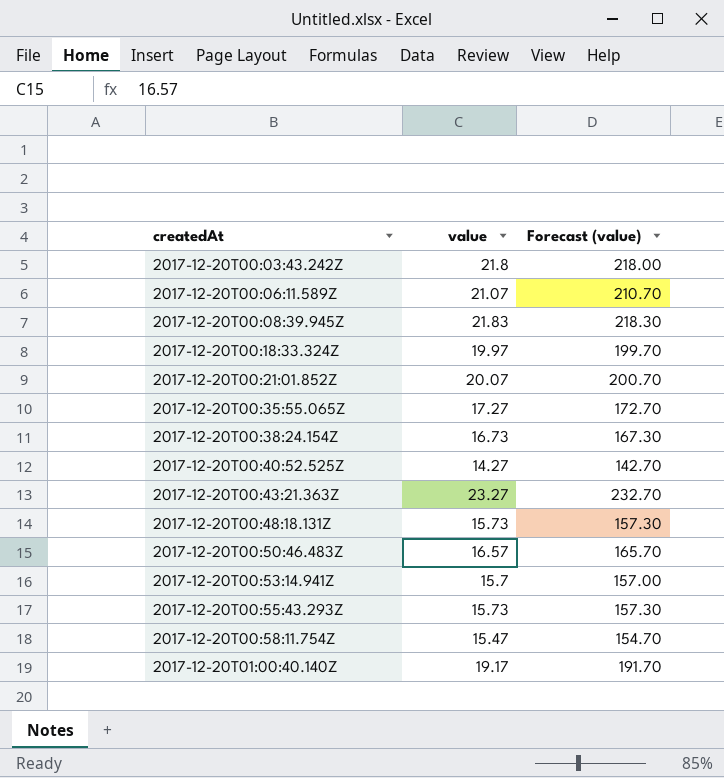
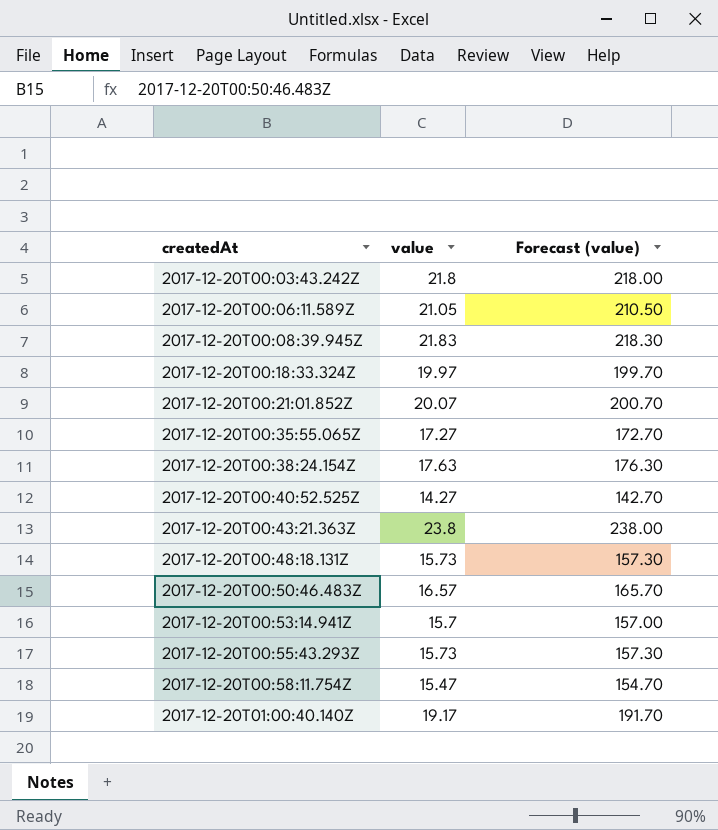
2017-12-20T00:06:11.589Z | value: 21.07 -> 21.05
2017-12-20T00:06:11.589Z | Forecast (value): 210.70 -> 210.50
2017-12-20T00:38:24.154Z | value: 16.73 -> 17.63
2017-12-20T00:38:24.154Z | Forecast (value): 167.30 -> 176.30
2017-12-20T00:43:21.363Z | value: 23.27 -> 23.8
2017-12-20T00:43:21.363Z | Forecast (value): 232.70 -> 238.00

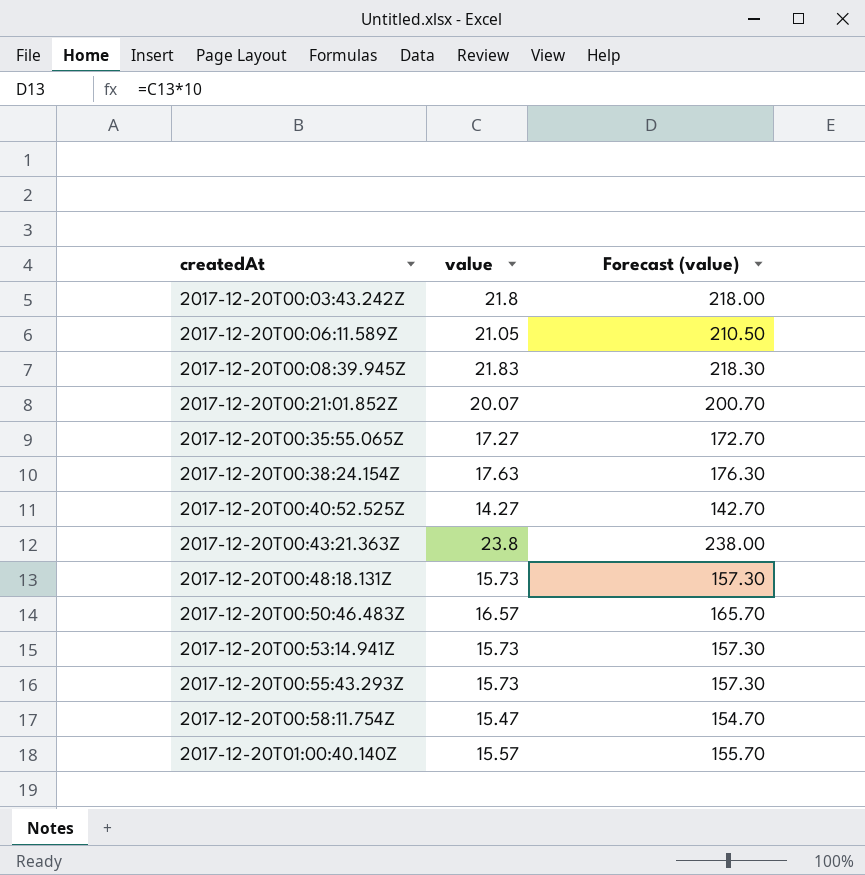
row 2017-12-20T00:18:33.324Z: 19.97 | 199.70 -> none
2017-12-20T00:53:14.941Z | value: 15.7 -> 15.73
2017-12-20T00:53:14.941Z | Forecast (value): 157.00 -> 157.30
2017-12-20T01:00:40.140Z | value: 19.17 -> 15.57
2017-12-20T01:00:40.140Z | Forecast (value): 191.70 -> 155.70

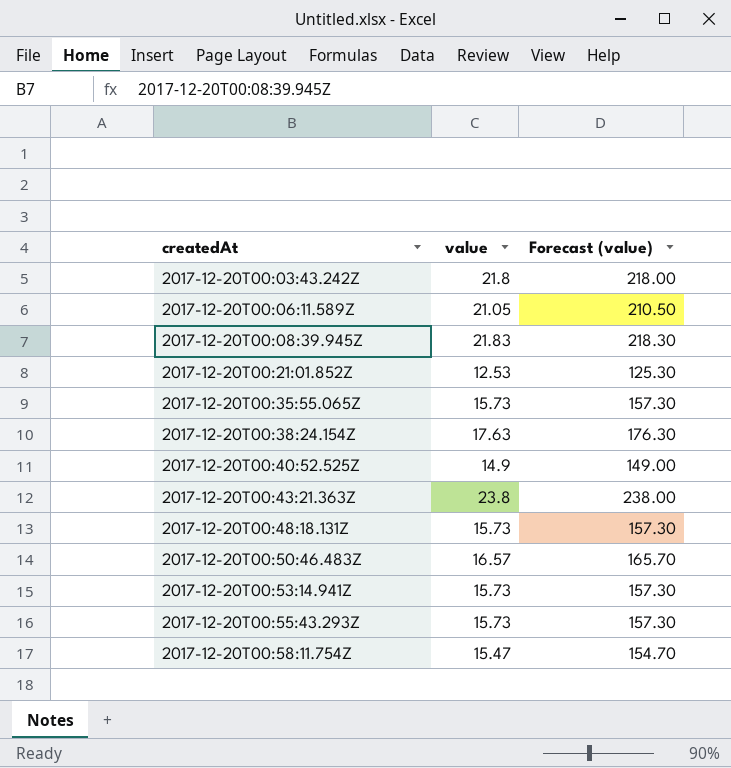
row 2017-12-20T01:00:40.140Z: 15.57 | 155.70 -> none
2017-12-20T00:21:01.852Z | value: 20.07 -> 12.53
2017-12-20T00:21:01.852Z | Forecast (value): 200.70 -> 125.30
2017-12-20T00:35:55.065Z | value: 17.27 -> 15.73
2017-12-20T00:35:55.065Z | Forecast (value): 172.70 -> 157.30
2017-12-20T00:40:52.525Z | value: 14.27 -> 14.9
2017-12-20T00:40:52.525Z | Forecast (value): 142.70 -> 149.00

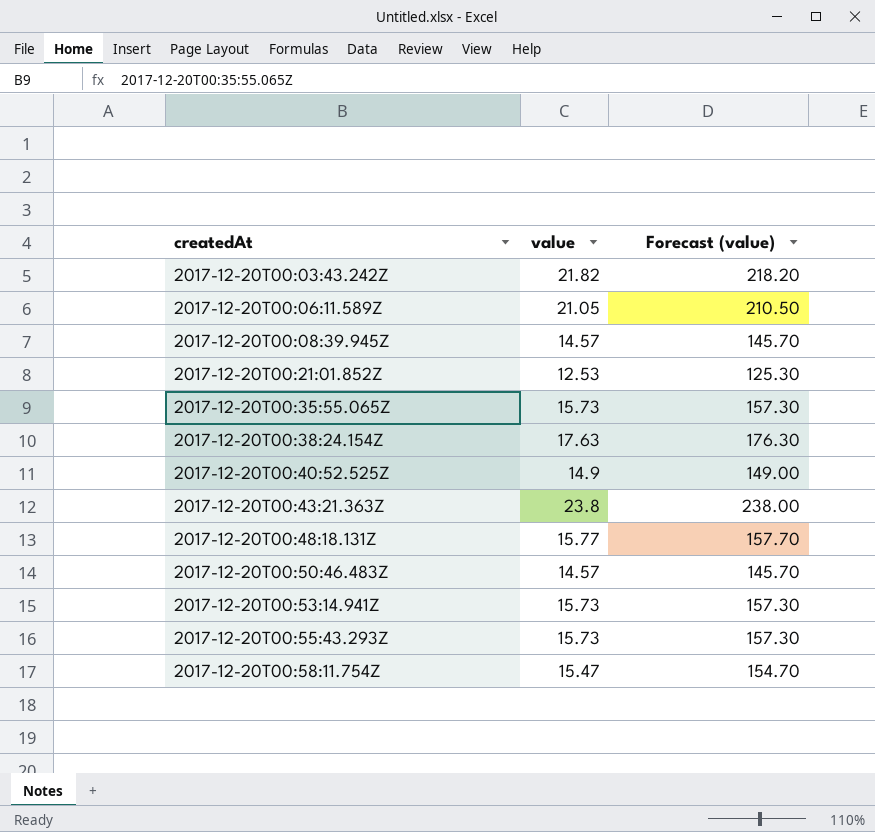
2017-12-20T00:03:43.242Z | value: 21.8 -> 21.82
2017-12-20T00:03:43.242Z | Forecast (value): 218.00 -> 218.20
2017-12-20T00:08:39.945Z | value: 21.83 -> 14.57
2017-12-20T00:08:39.945Z | Forecast (value): 218.30 -> 145.70
2017-12-20T00:48:18.131Z | value: 15.73 -> 15.77
2017-12-20T00:48:18.131Z | Forecast (value): 157.30 -> 157.70
2017-12-20T00:50:46.483Z | value: 16.57 -> 14.57
2017-12-20T00:50:46.483Z | Forecast (value): 165.70 -> 145.70

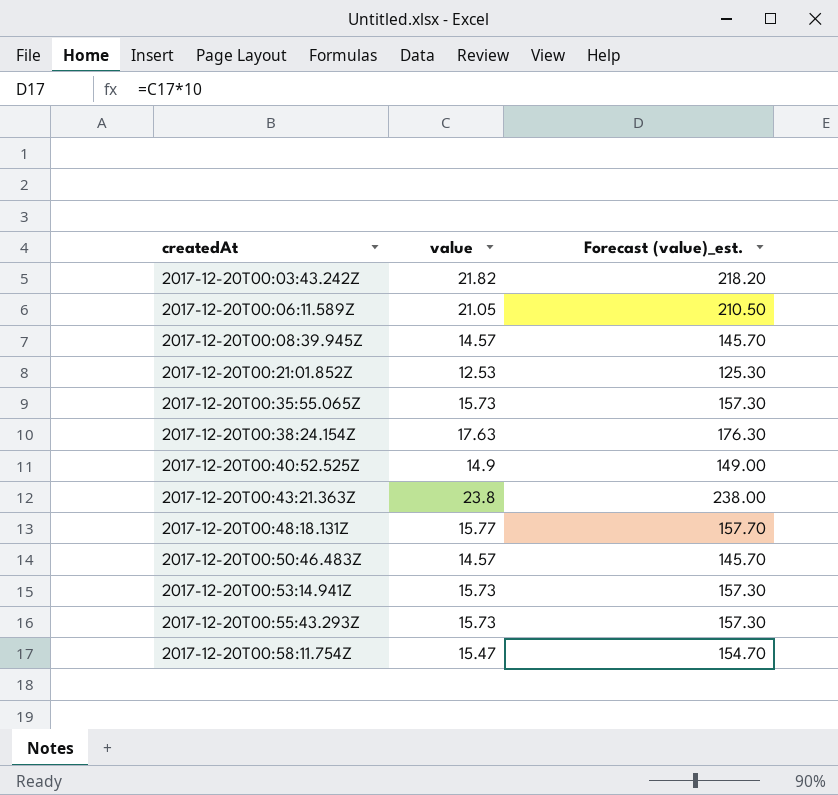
column name: Forecast (value) -> Forecast (value)_est.

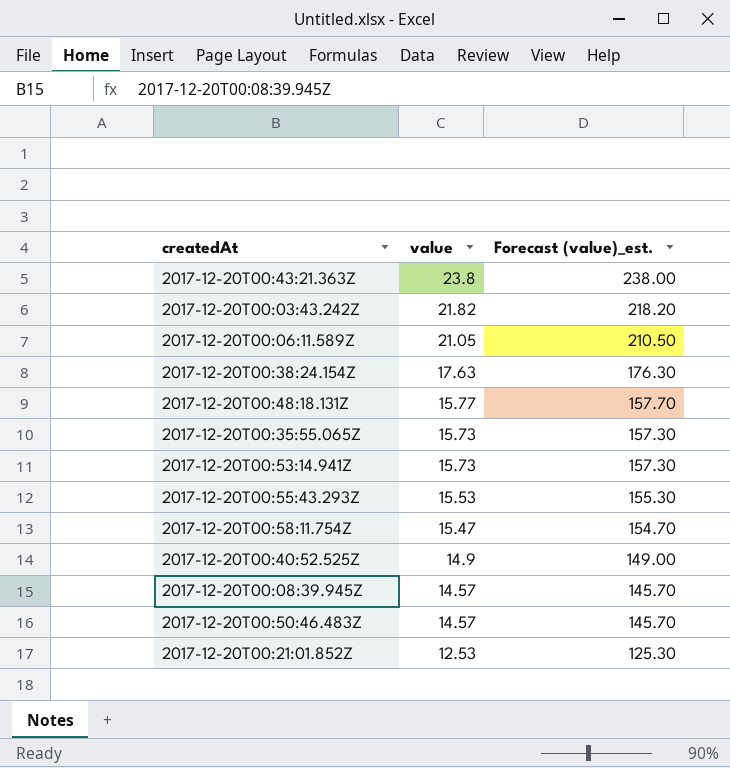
row order: createdAt ascending -> value descending
2017-12-20T00:55:43.293Z | value: 15.73 -> 15.53
2017-12-20T00:55:43.293Z | Forecast (value)_est.: 157.30 -> 155.30

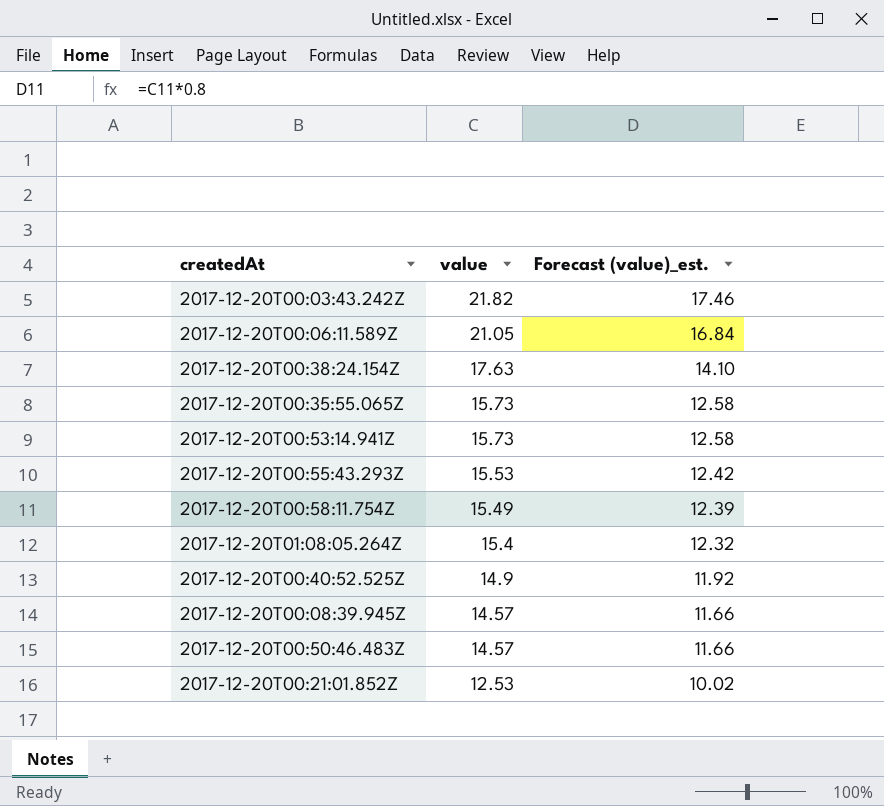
column Forecast (value)_est. | formula: [value] * 10 -> [value] * 0.8
row 2017-12-20T00:43:21.363Z: 23.8 | 238.00 -> none
row 2017-12-20T00:48:18.131Z: 15.77 | 157.70 -> none
2017-12-20T00:58:11.754Z | value: 15.47 -> 15.49
row 2017-12-20T01:08:05.264Z: none -> 15.4 | 12.32

